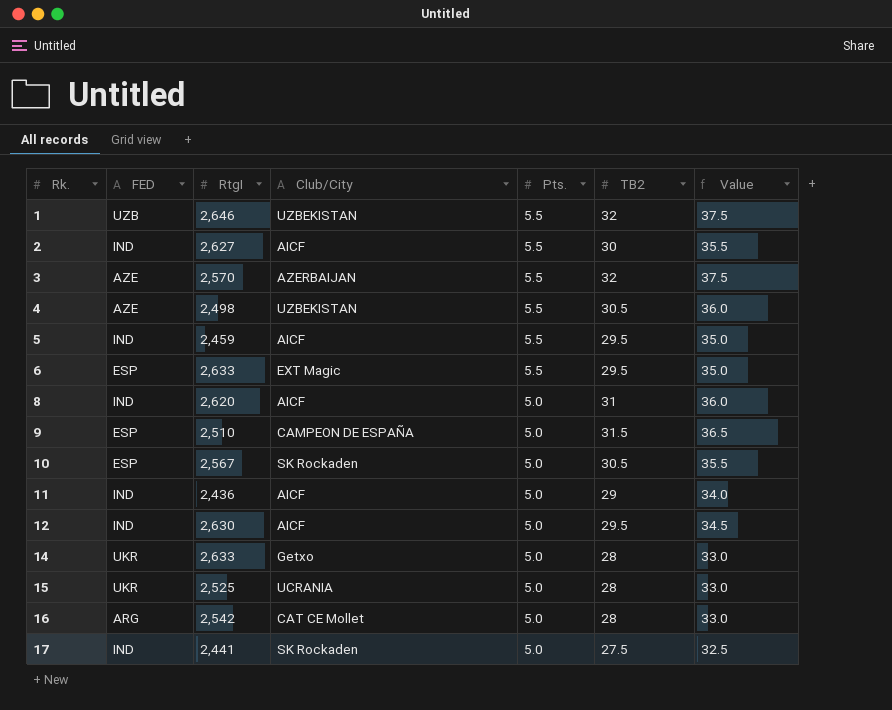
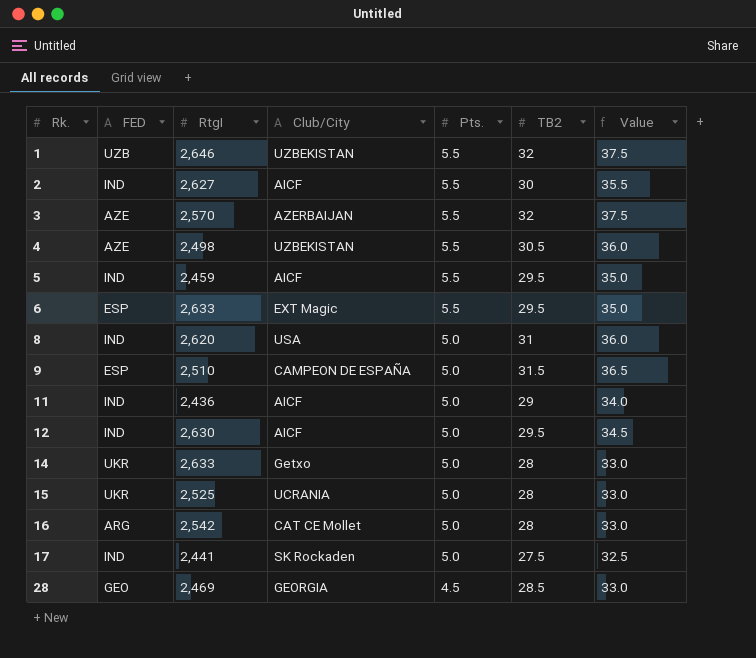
row 10: ESP | 2,567 | SK Rockaden | 5.0 | 30.5 | 35.5 -> none
8 | Club/City: AICF -> USA
row 28: none -> GEO | 2,469 | GEORGIA | 4.5 | 28.5 | 33.0

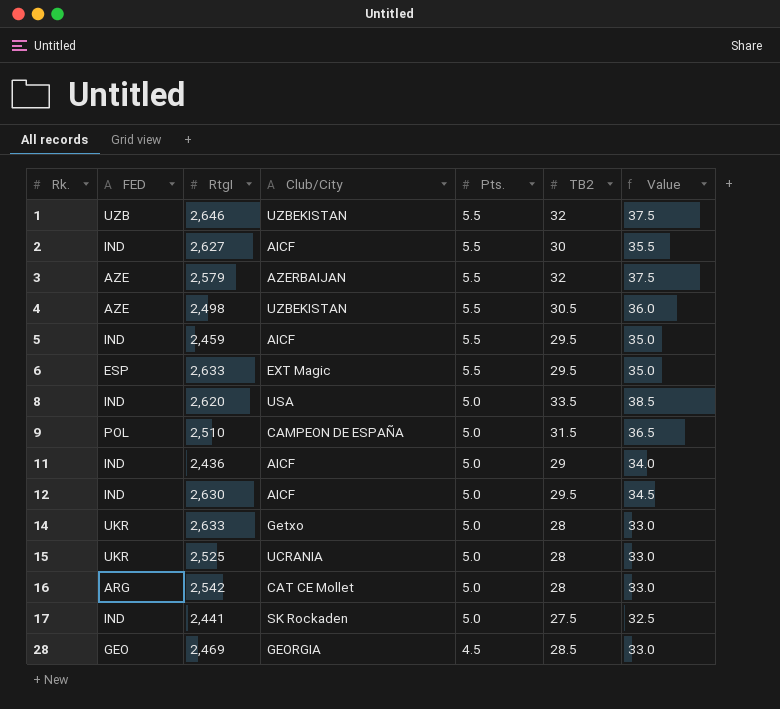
3 | RtgI: 2,570 -> 2,579
8 | TB2: 31 -> 33.5
8 | Value: 36.0 -> 38.5
9 | FED: ESP -> POL

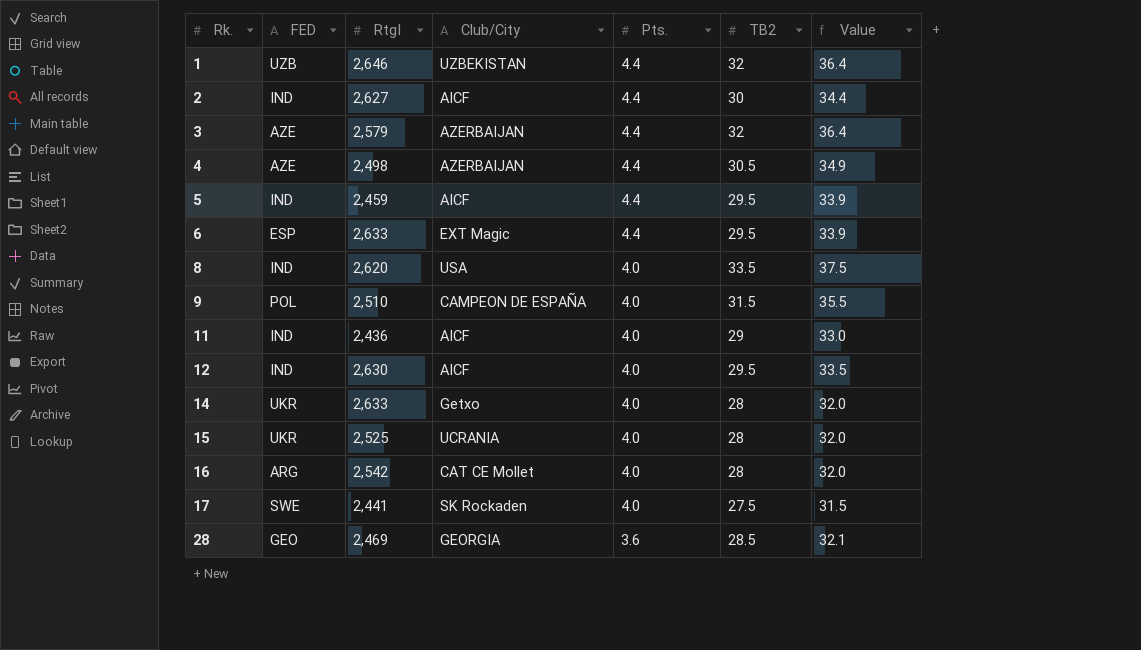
1 | Pts.: 5.5 -> 4.4
1 | Value: 37.5 -> 36.4
2 | Pts.: 5.5 -> 4.4
2 | Value: 35.5 -> 34.4
3 | Pts.: 5.5 -> 4.4
3 | Value: 37.5 -> 36.4
4 | Club/City: UZBEKISTAN -> AZERBAIJAN
4 | Pts.: 5.5 -> 4.4
4 | Value: 36.0 -> 34.9
5 | Pts.: 5.5 -> 4.4
5 | Value: 35.0 -> 33.9
6 | Pts.: 5.5 -> 4.4
6 | Value: 35.0 -> 33.9
8 | Pts.: 5.0 -> 4.0
8 | Value: 38.5 -> 37.5
9 | Pts.: 5.0 -> 4.0
9 | Value: 36.5 -> 35.5
11 | Pts.: 5.0 -> 4.0
11 | Value: 34.0 -> 33.0
12 | Pts.: 5.0 -> 4.0
12 | Value: 34.5 -> 33.5
14 | Pts.: 5.0 -> 4.0
14 | Value: 33.0 -> 32.0
15 | Pts.: 5.0 -> 4.0
15 | Value: 33.0 -> 32.0
16 | Pts.: 5.0 -> 4.0
16 | Value: 33.0 -> 32.0
17 | FED: IND -> SWE
17 | Pts.: 5.0 -> 4.0
17 | Value: 32.5 -> 31.5
28 | Pts.: 4.5 -> 3.6
28 | Value: 33.0 -> 32.1

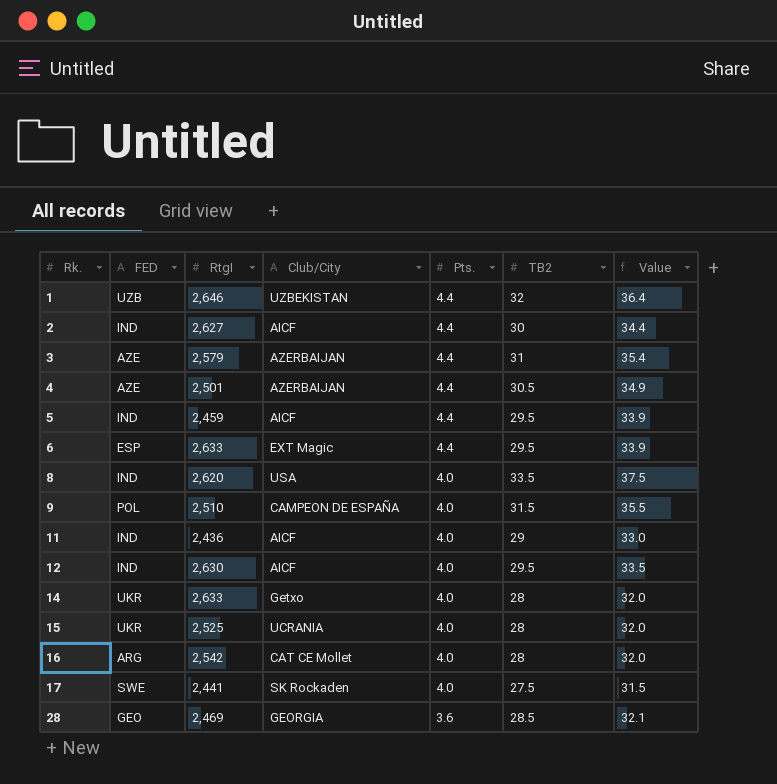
3 | TB2: 32 -> 31
3 | Value: 36.4 -> 35.4
4 | RtgI: 2,498 -> 2,501

